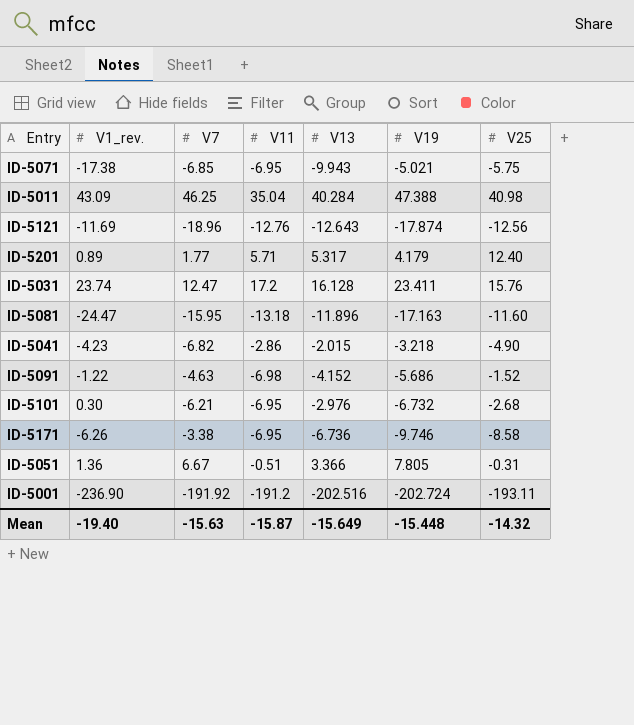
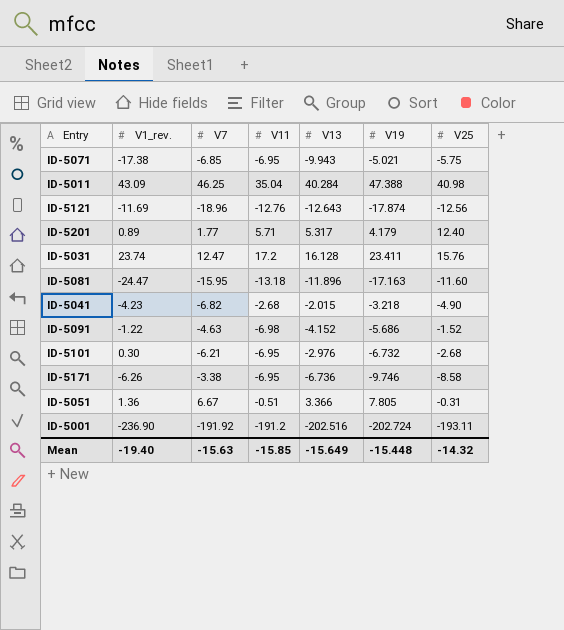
ID-5041 | V11: -2.86 -> -2.68
Mean | V11: -15.87 -> -15.85

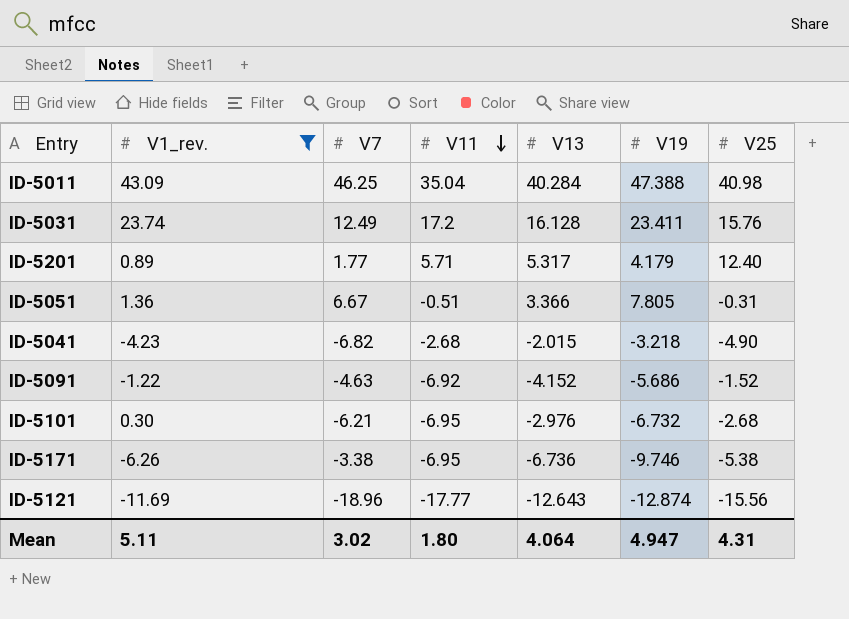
filter: none -> V1_rev. >= -11.69
row order: none -> V11 descending
ID-5031 | V7: 12.47 -> 12.49
ID-5091 | V11: -6.98 -> -6.92
ID-5171 | V25: -8.58 -> -5.38
ID-5121 | V11: -12.76 -> -17.77
ID-5121 | V19: -17.874 -> -12.874
ID-5121 | V25: -12.56 -> -15.56
Mean | V1_rev.: -19.40 -> 5.11
Mean | V7: -15.63 -> 3.02
Mean | V11: -15.85 -> 1.80
Mean | V13: -15.649 -> 4.064
Mean | V19: -15.448 -> 4.947
Mean | V25: -14.32 -> 4.31

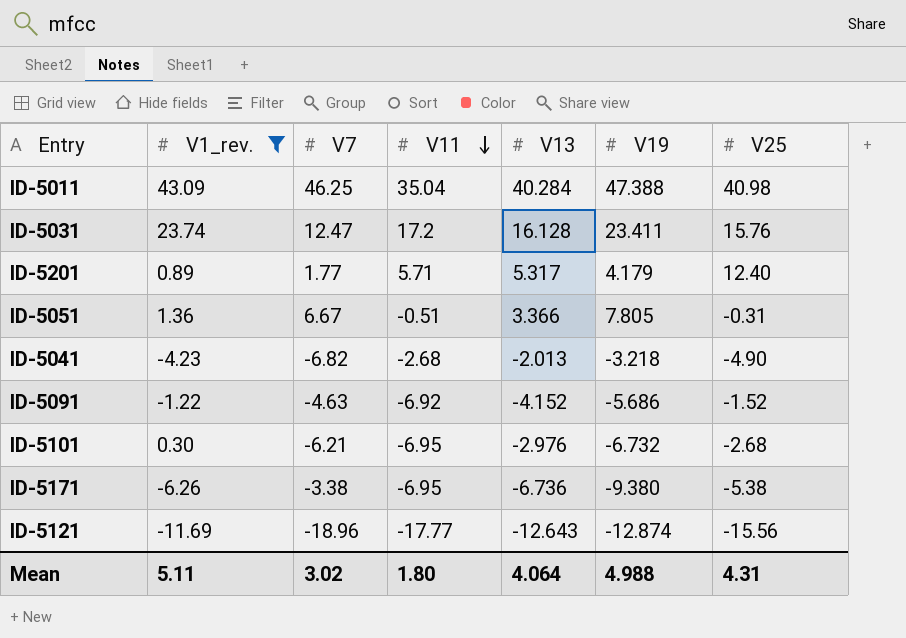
ID-5031 | V7: 12.49 -> 12.47
ID-5041 | V13: -2.015 -> -2.013
ID-5171 | V19: -9.746 -> -9.380
Mean | V19: 4.947 -> 4.988

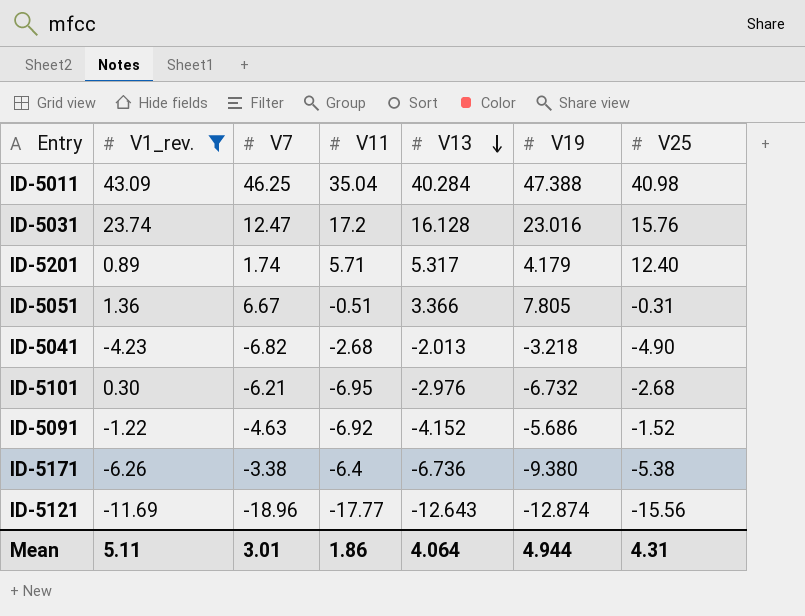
row order: V11 descending -> V13 descending
ID-5031 | V19: 23.411 -> 23.016
ID-5201 | V7: 1.77 -> 1.74
ID-5171 | V11: -6.95 -> -6.4
Mean | V7: 3.02 -> 3.01
Mean | V11: 1.80 -> 1.86
Mean | V19: 4.988 -> 4.944

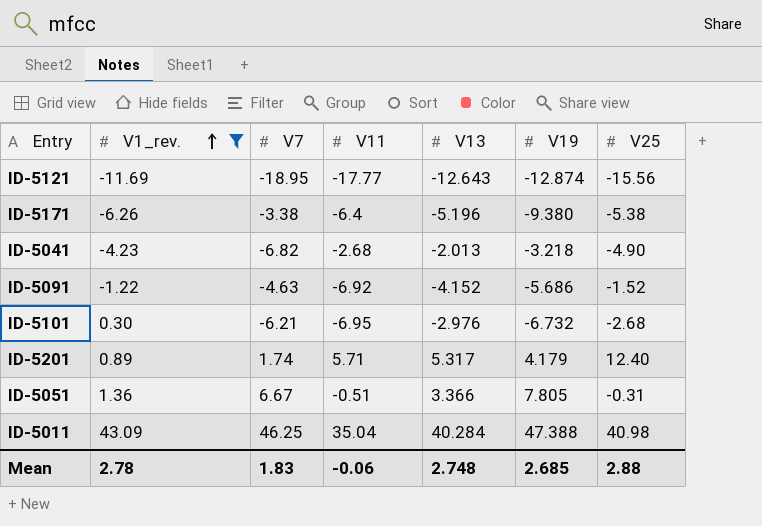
row order: V13 descending -> V1_rev. ascending
row ID-5031: 23.74 | 12.47 | 17.2 | 16.128 | 23.016 | 15.76 -> none
ID-5121 | V7: -18.96 -> -18.95
ID-5171 | V13: -6.736 -> -5.196
Mean | V1_rev.: 5.11 -> 2.78
Mean | V7: 3.01 -> 1.83
Mean | V11: 1.86 -> -0.06
Mean | V13: 4.064 -> 2.748
Mean | V19: 4.944 -> 2.685
Mean | V25: 4.31 -> 2.88

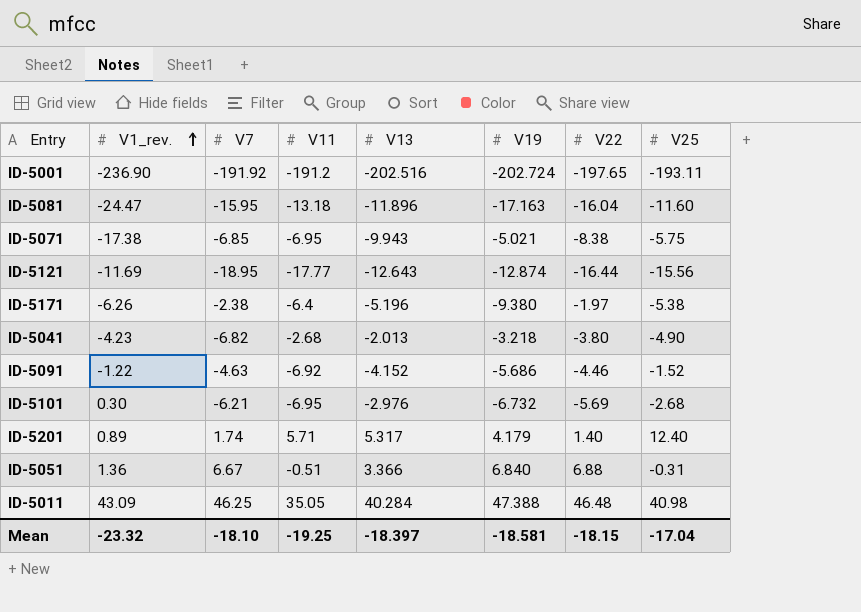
filter: V1_rev. >= -11.69 -> none
column V22 | position: none -> 7
ID-5171 | V7: -3.38 -> -2.38
ID-5051 | V19: 7.805 -> 6.840
ID-5011 | V11: 35.04 -> 35.05
Mean | V1_rev.: 2.78 -> -23.32
Mean | V7: 1.83 -> -18.10
Mean | V11: -0.06 -> -19.25
Mean | V13: 2.748 -> -18.397
Mean | V19: 2.685 -> -18.581
Mean | V25: 2.88 -> -17.04

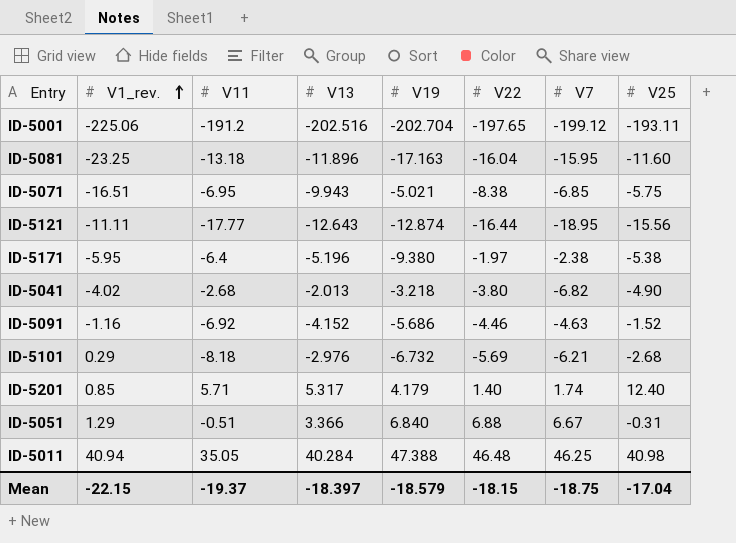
column V7 | position: 3 -> 7
ID-5001 | V1_rev.: -236.90 -> -225.06
ID-5001 | V19: -202.724 -> -202.704
ID-5001 | V7: -191.92 -> -199.12
ID-5081 | V1_rev.: -24.47 -> -23.25
ID-5071 | V1_rev.: -17.38 -> -16.51
ID-5121 | V1_rev.: -11.69 -> -11.11
ID-5171 | V1_rev.: -6.26 -> -5.95
ID-5041 | V1_rev.: -4.23 -> -4.02
ID-5091 | V1_rev.: -1.22 -> -1.16
ID-5101 | V1_rev.: 0.30 -> 0.29
ID-5101 | V11: -6.95 -> -8.18
ID-5201 | V1_rev.: 0.89 -> 0.85
ID-5051 | V1_rev.: 1.36 -> 1.29
ID-5011 | V1_rev.: 43.09 -> 40.94
Mean | V1_rev.: -23.32 -> -22.15
Mean | V11: -19.25 -> -19.37
Mean | V19: -18.581 -> -18.579
Mean | V7: -18.10 -> -18.75

